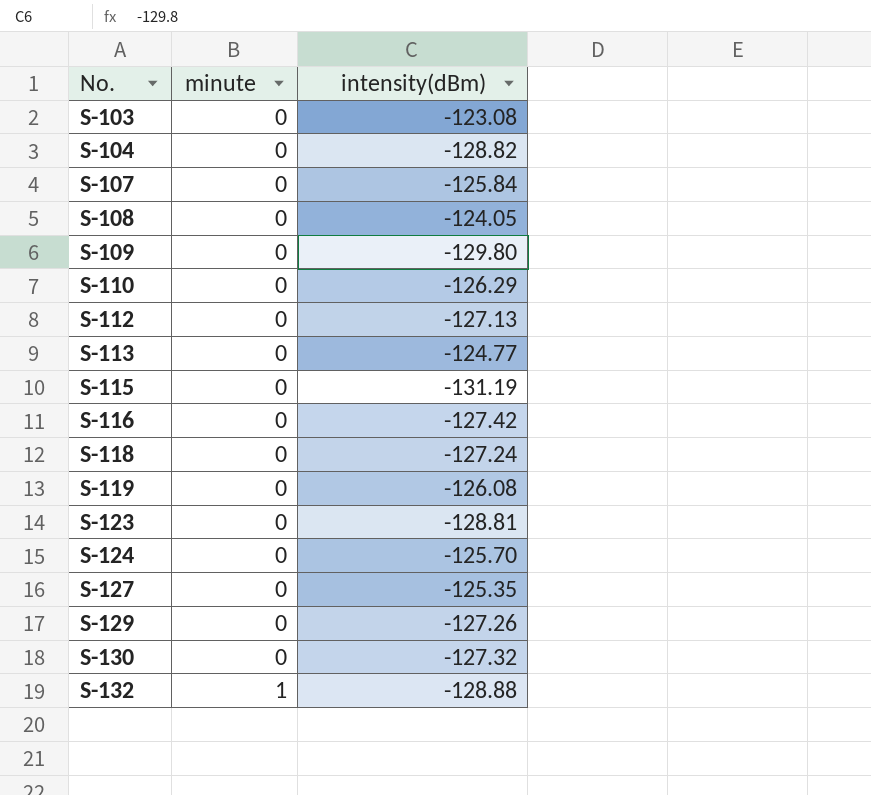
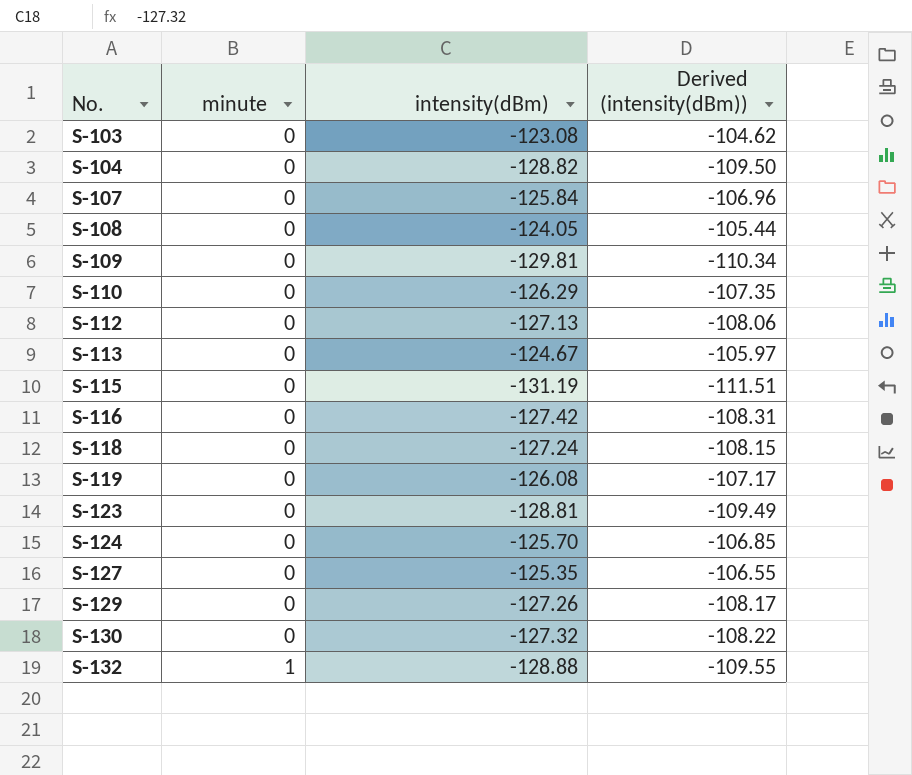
column Derived (intensity(dBm)) | formula: none -> [intensity(dBm)] * 0.85
S-109 | intensity(dBm): -129.80 -> -129.81
S-113 | intensity(dBm): -124.77 -> -124.67

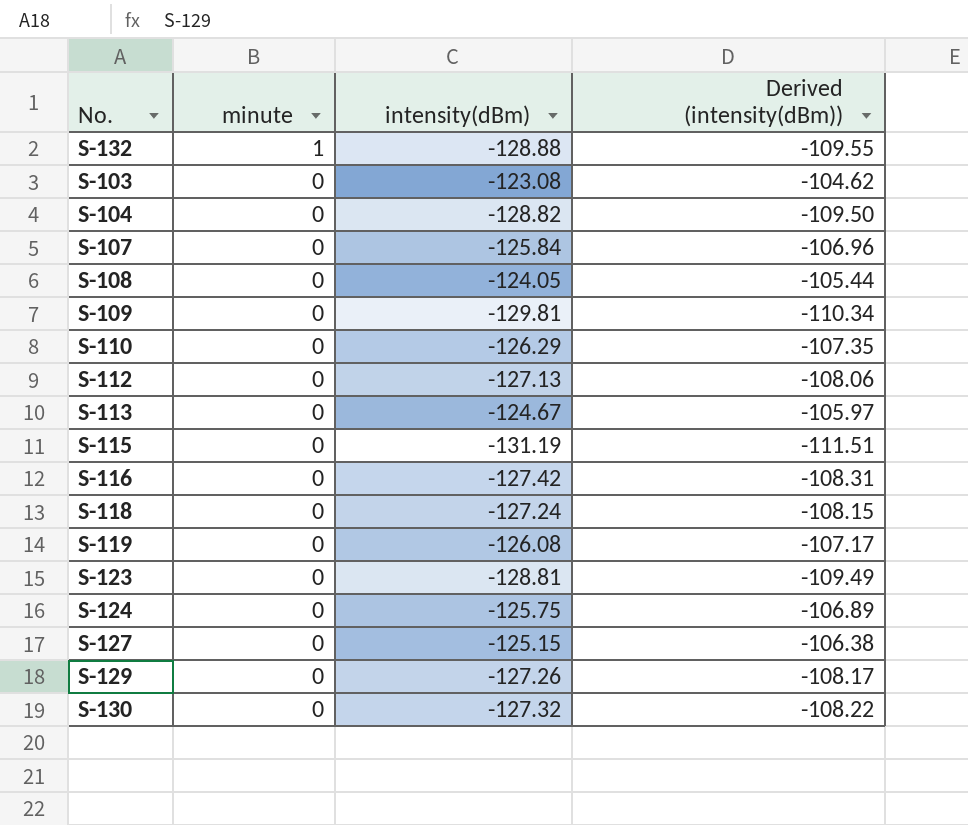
row order: No. ascending -> minute descending
S-124 | intensity(dBm): -125.70 -> -125.75
S-124 | Derived (intensity(dBm)): -106.85 -> -106.89
S-127 | intensity(dBm): -125.35 -> -125.15
S-127 | Derived (intensity(dBm)): -106.55 -> -106.38

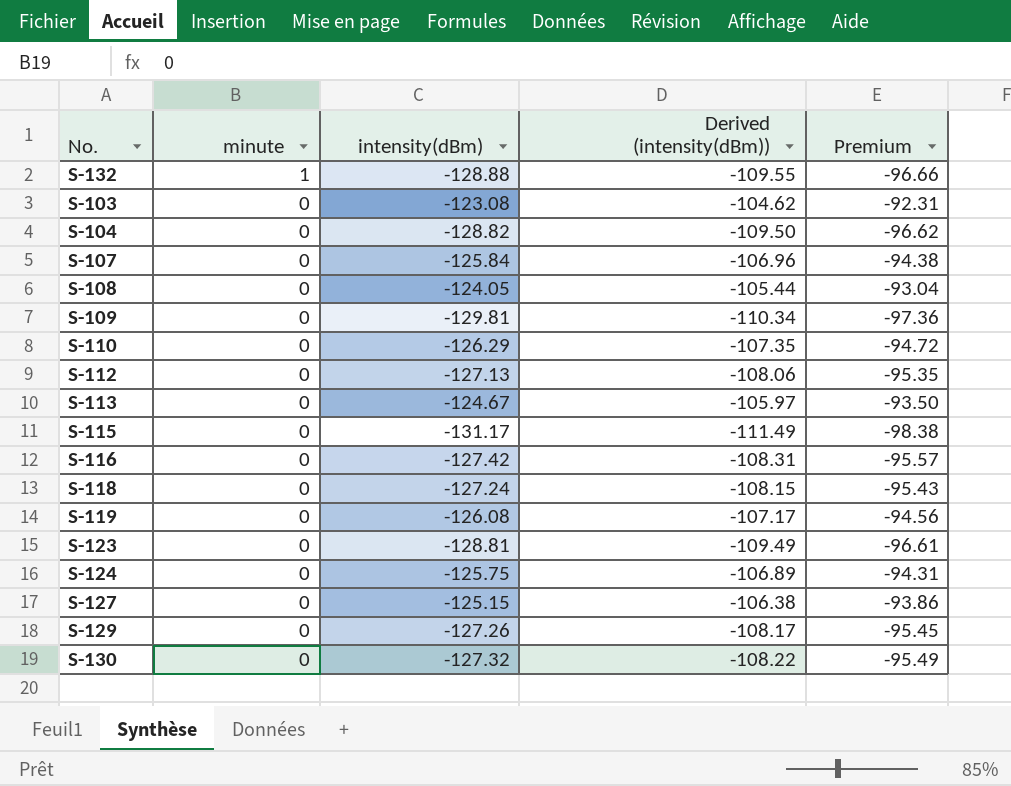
column Premium | formula: none -> [intensity(dBm)] * 0.75
S-115 | intensity(dBm): -131.19 -> -131.17
S-115 | Derived (intensity(dBm)): -111.51 -> -111.49

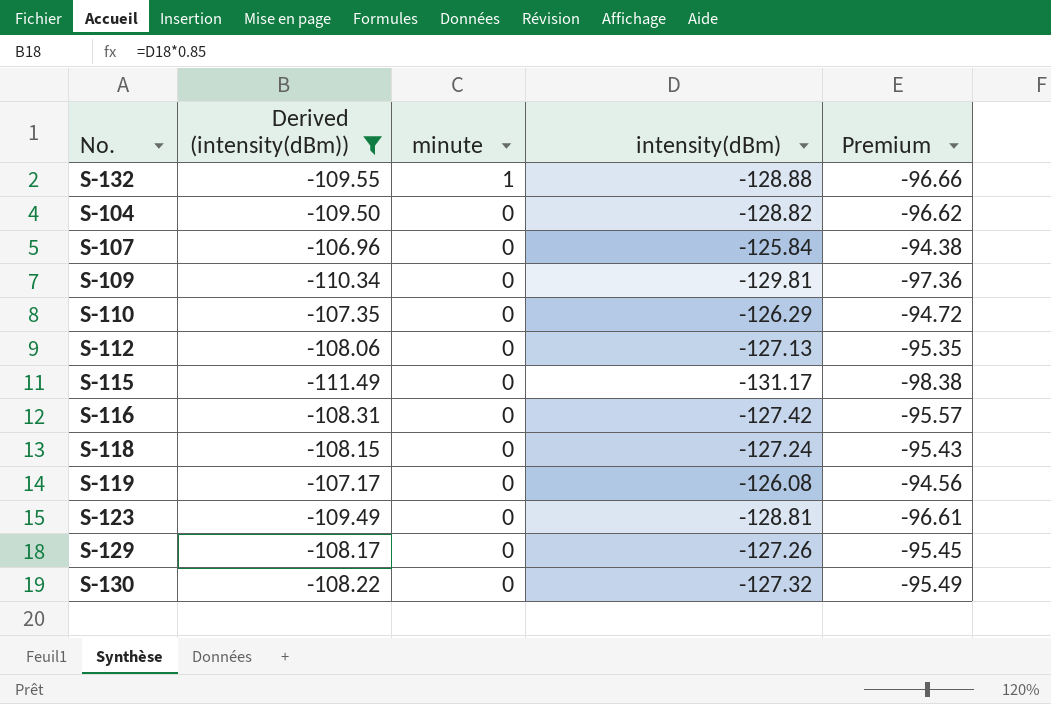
filter: none -> Derived (intensity(dBm)) <= -106.96
column Derived (intensity(dBm)) | position: 4 -> 2

